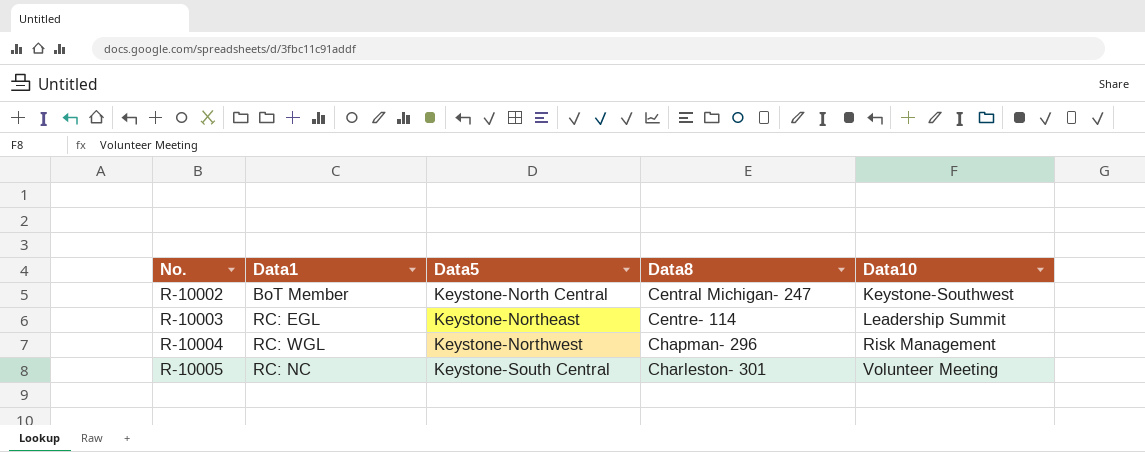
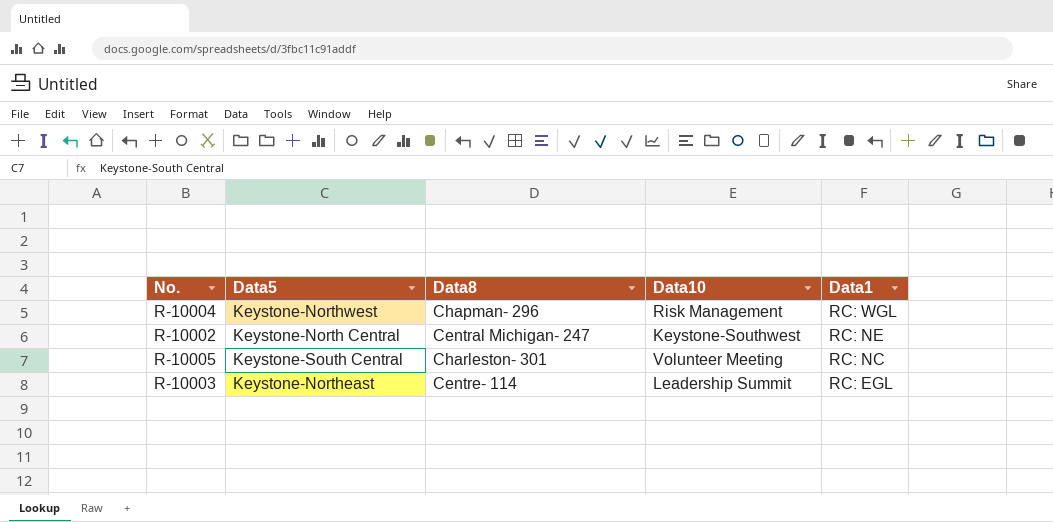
row order: No. ascending -> Data1 descending
column Data1 | position: 2 -> 5
R-10002 | Data1: BoT Member -> RC: NE

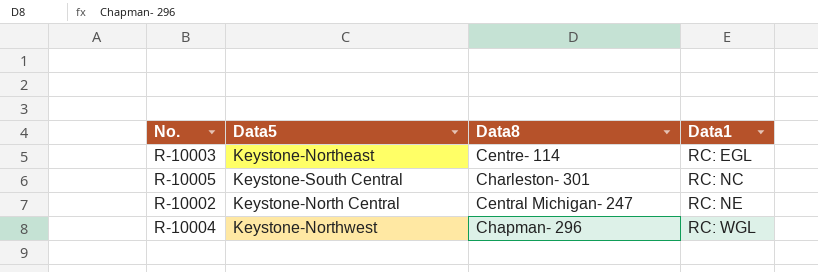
row order: Data1 descending -> Data1 ascending
column Data10 | position: 4 -> none

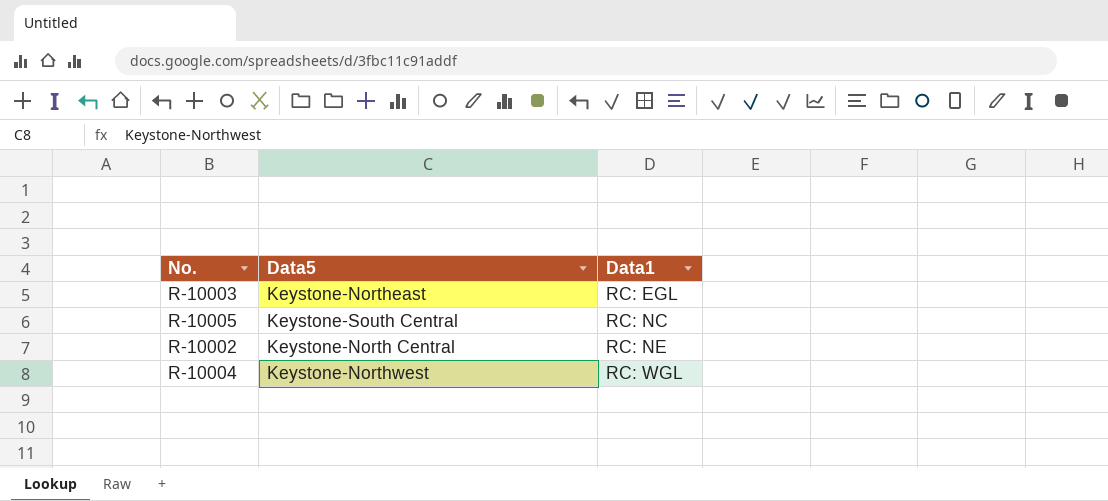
column Data8 | position: 3 -> none

